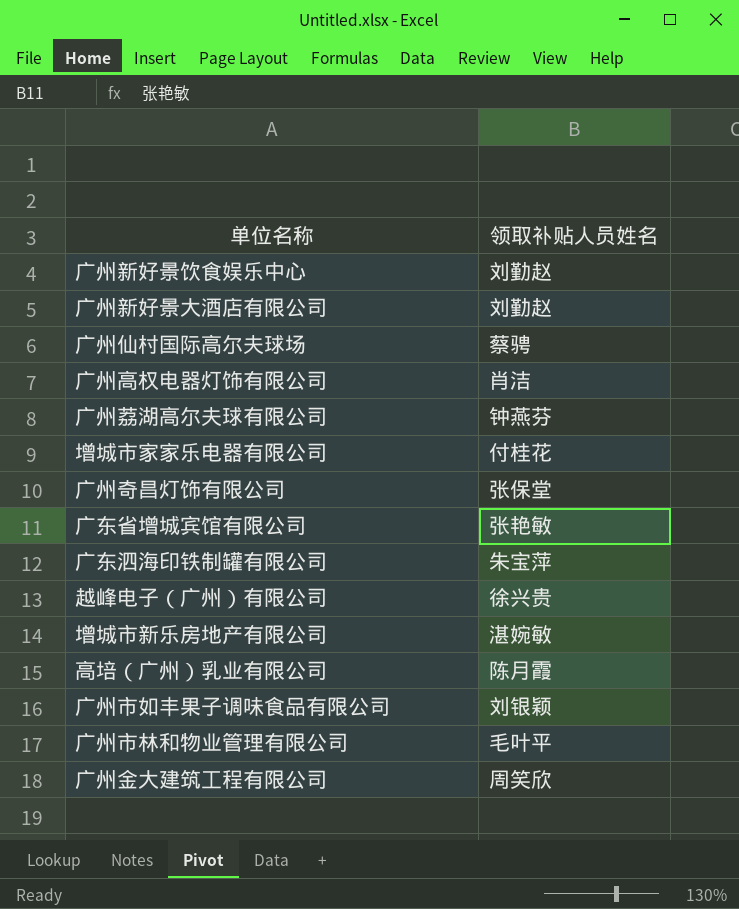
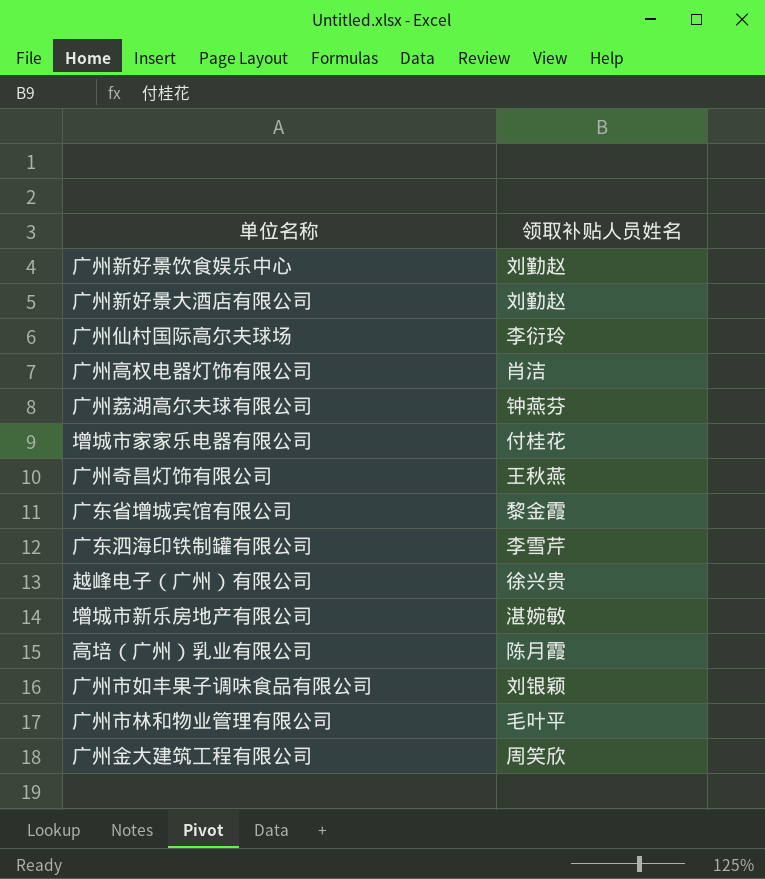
广州仙村国际高尔夫球场 | 领取补贴人员姓名: 蔡骋 -> 李衍玲
广州奇昌灯饰有限公司 | 领取补贴人员姓名: 张保堂 -> 王秋燕
广东省增城宾馆有限公司 | 领取补贴人员姓名: 张艳敏 -> 黎金霞
广东泗海印铁制罐有限公司 | 领取补贴人员姓名: 朱宝萍 -> 李雪芹

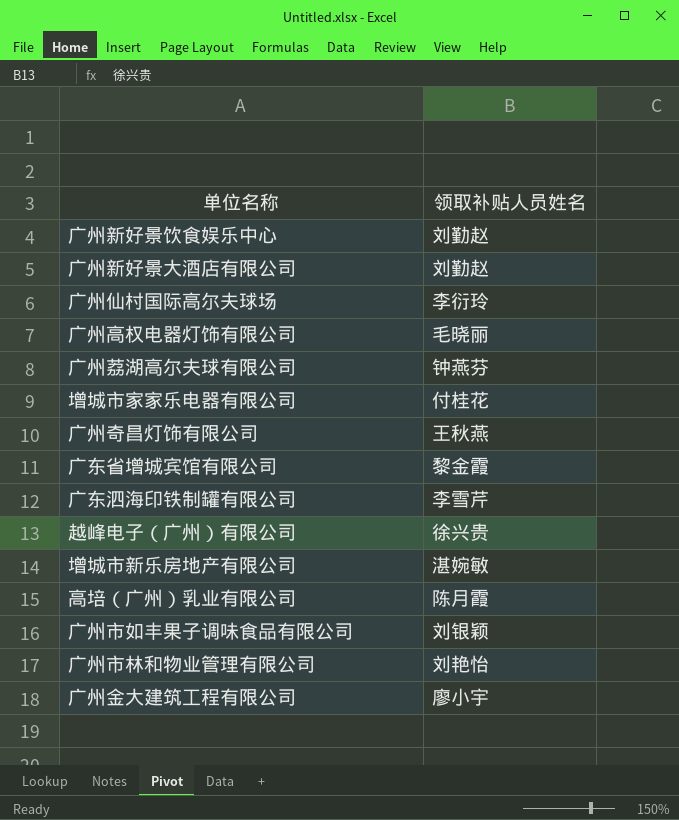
广州高权电器灯饰有限公司 | 领取补贴人员姓名: 肖洁 -> 毛晓丽
广州市林和物业管理有限公司 | 领取补贴人员姓名: 毛叶平 -> 刘艳怡
广州金大建筑工程有限公司 | 领取补贴人员姓名: 周笑欣 -> 廖小宇

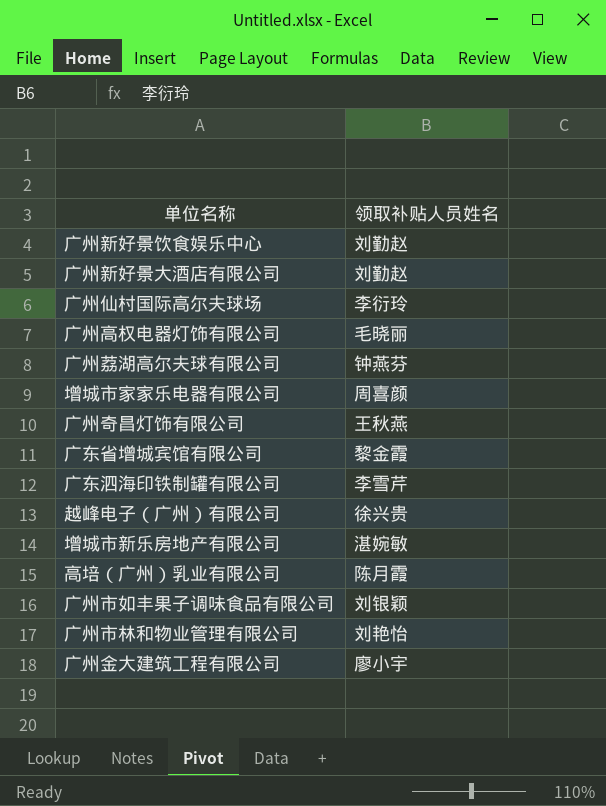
增城市家家乐电器有限公司 | 领取补贴人员姓名: 付桂花 -> 周喜颜

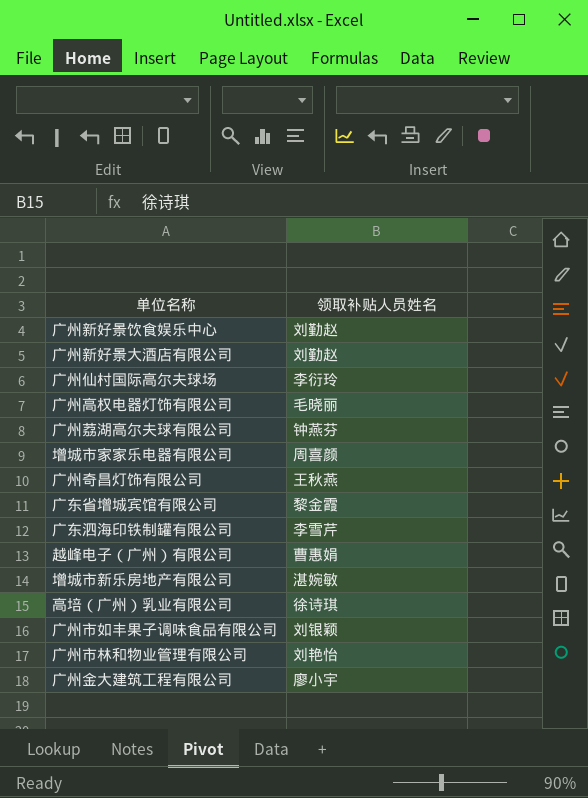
越峰电子（广州）有限公司 | 领取补贴人员姓名: 徐兴贵 -> 曹惠娟
高培（广州）乳业有限公司 | 领取补贴人员姓名: 陈月霞 -> 徐诗琪

